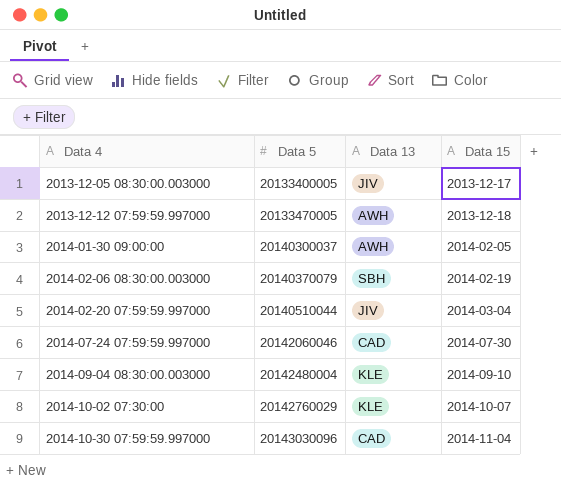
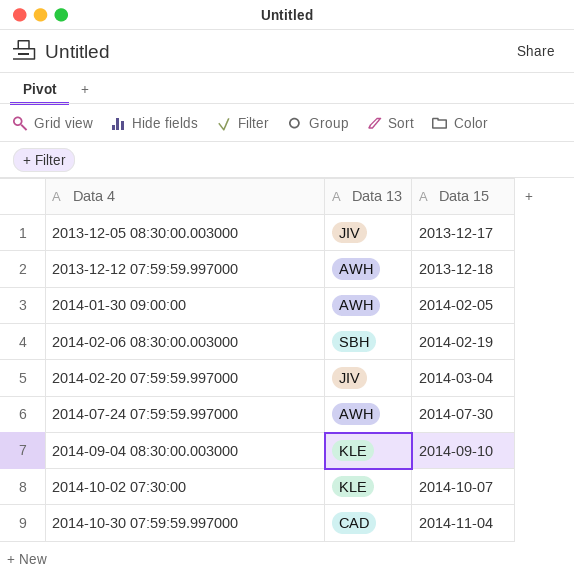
column Data 5 | position: 2 -> none
2014-07-24 07:59:59.997000 | Data 13: CAD -> AWH

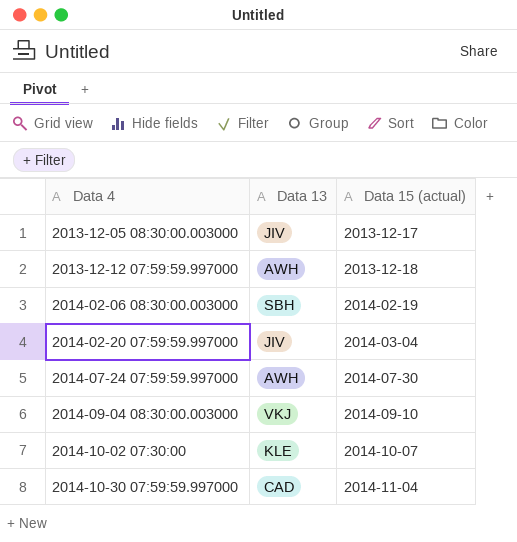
column name: Data 15 -> Data 15 (actual)
row 2014-01-30 09:00:00: AWH | 2014-02-05 -> none
2014-09-04 08:30:00.003000 | Data 13: KLE -> VKJ

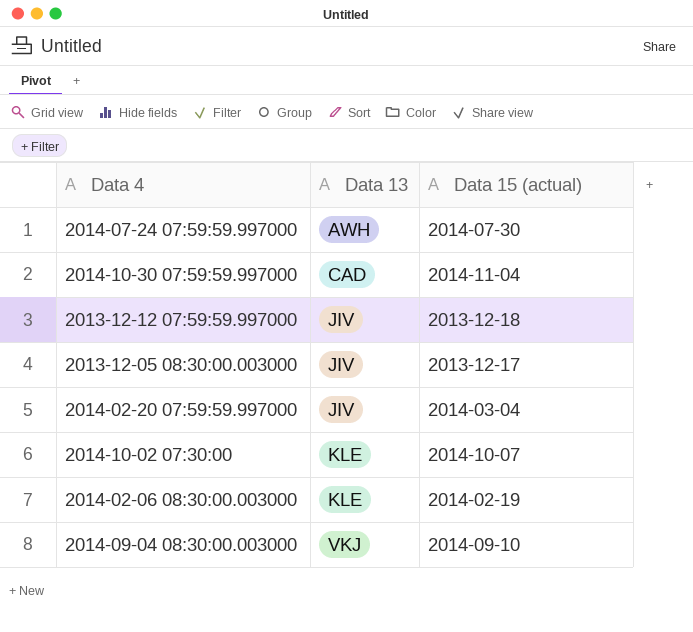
row order: Data 4 ascending -> Data 13 ascending
2013-12-12 07:59:59.997000 | Data 13: AWH -> JIV
2014-02-06 08:30:00.003000 | Data 13: SBH -> KLE

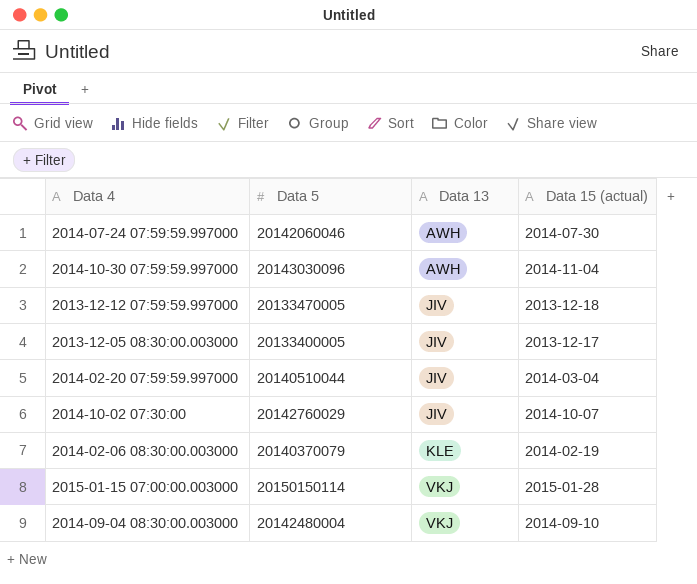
column Data 5 | position: none -> 2
2014-10-30 07:59:59.997000 | Data 13: CAD -> AWH
2014-10-02 07:30:00 | Data 13: KLE -> JIV
row 2015-01-15 07:00:00.003000: none -> 20150150114 | VKJ | 2015-01-28

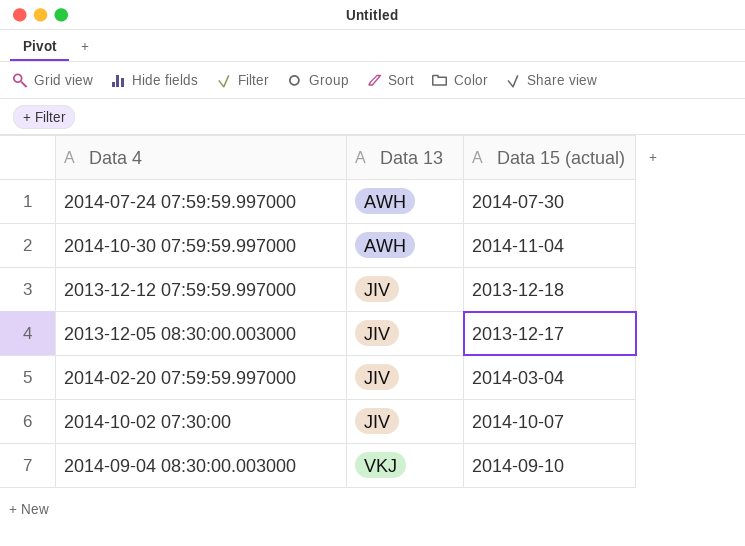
column Data 5 | position: 2 -> none
row 2014-02-06 08:30:00.003000: 20140370079 | KLE | 2014-02-19 -> none
row 2015-01-15 07:00:00.003000: 20150150114 | VKJ | 2015-01-28 -> none

